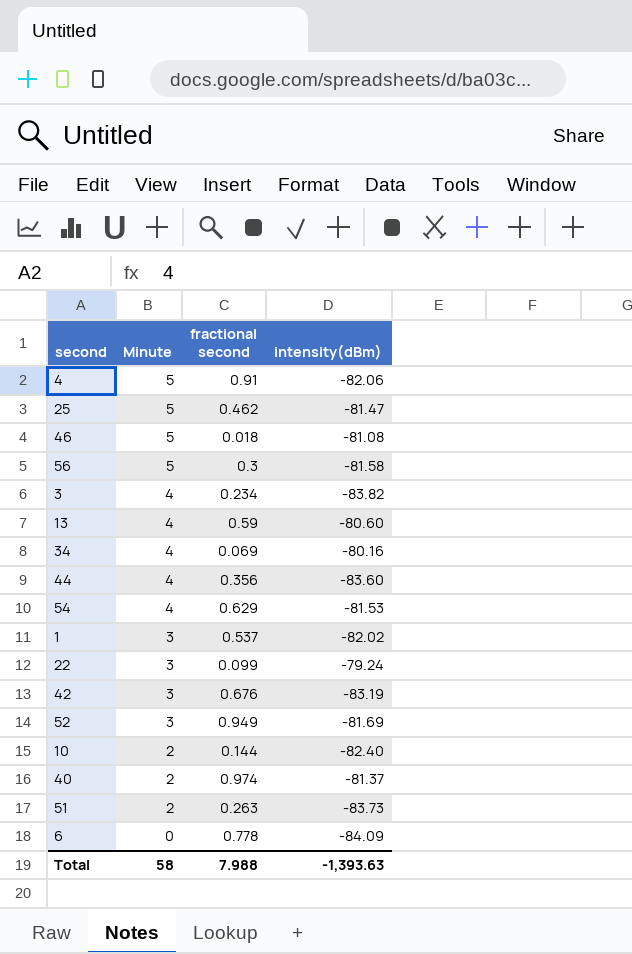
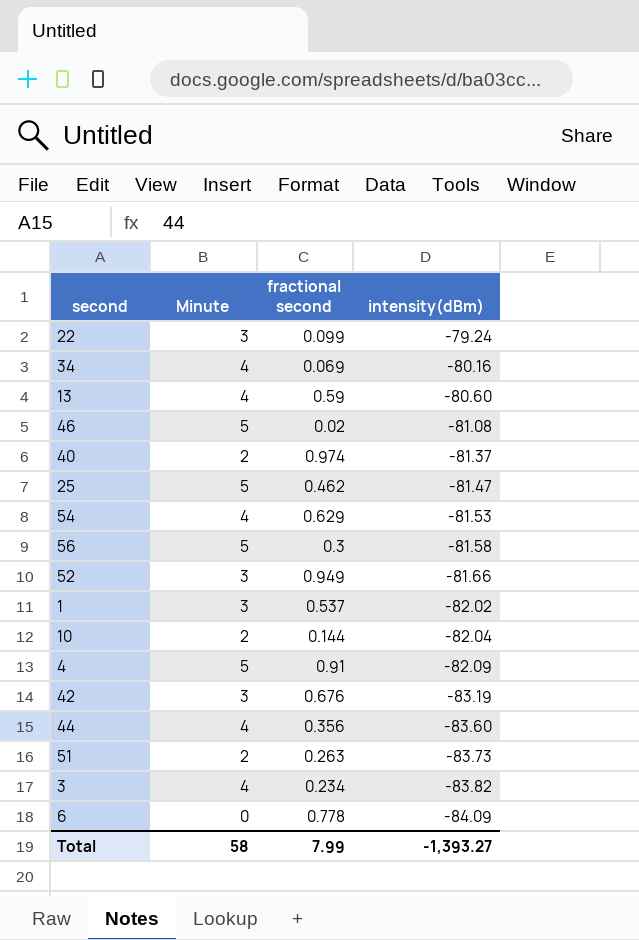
row order: Minute descending -> intensity(dBm) descending
46 | fractional second: 0.018 -> 0.02
52 | intensity(dBm): -81.69 -> -81.66
10 | intensity(dBm): -82.40 -> -82.04
4 | intensity(dBm): -82.06 -> -82.09
Total | fractional second: 7.988 -> 7.99
Total | intensity(dBm): -1,393.63 -> -1,393.27

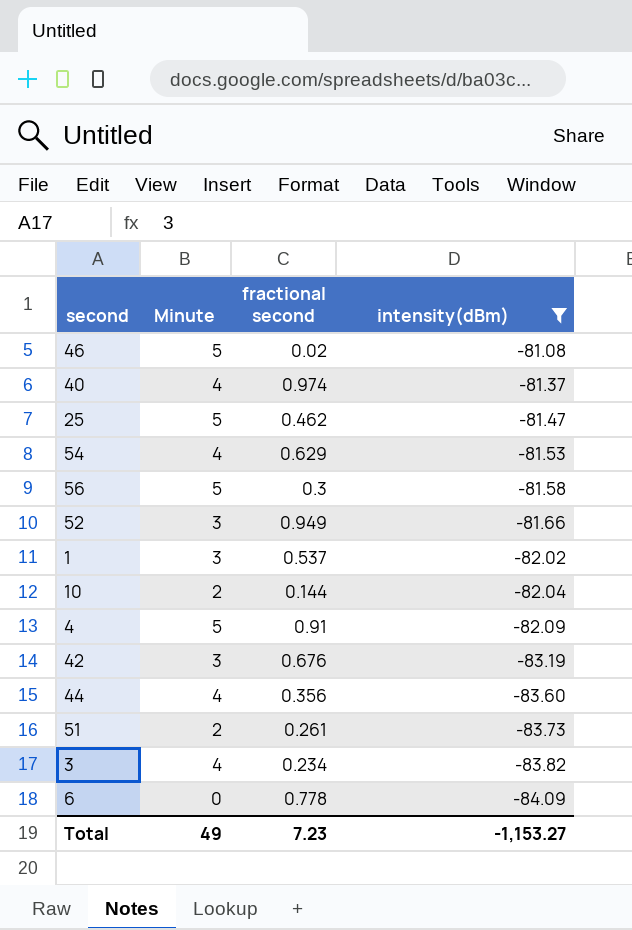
filter: none -> intensity(dBm) <= -81.08
40 | Minute: 2 -> 4
51 | fractional second: 0.263 -> 0.261
Total | Minute: 58 -> 49
Total | fractional second: 7.99 -> 7.23
Total | intensity(dBm): -1,393.27 -> -1,153.27

